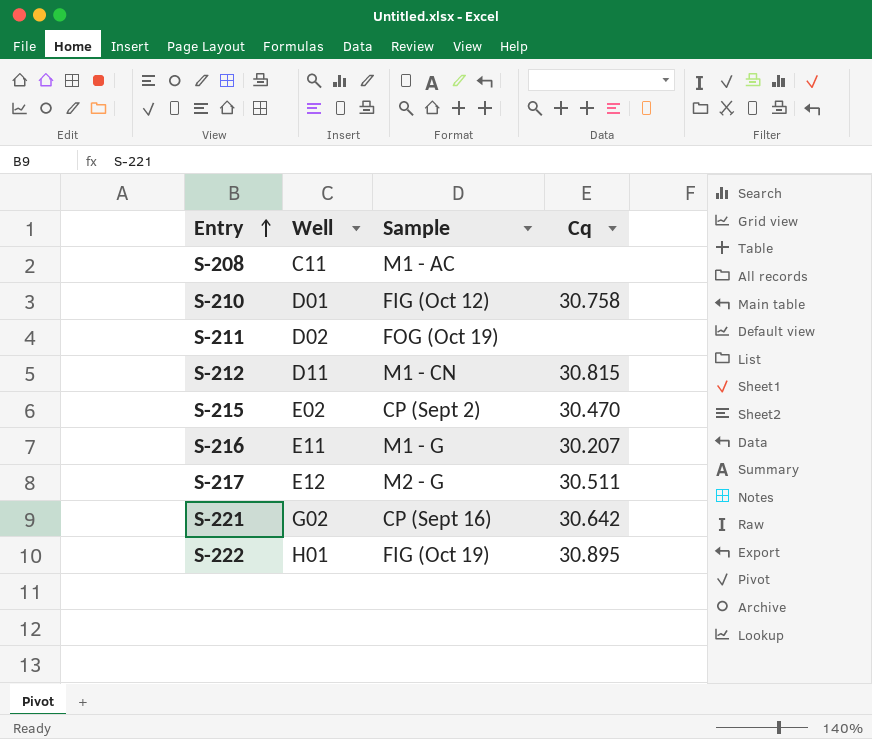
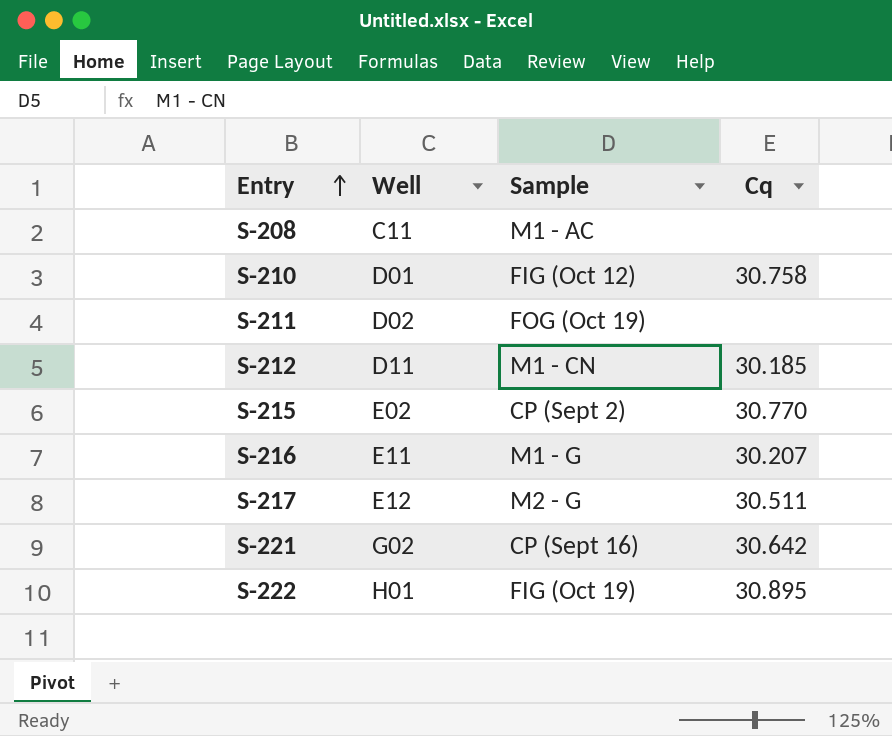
S-212 | Cq: 30.815 -> 30.185
S-215 | Cq: 30.470 -> 30.770

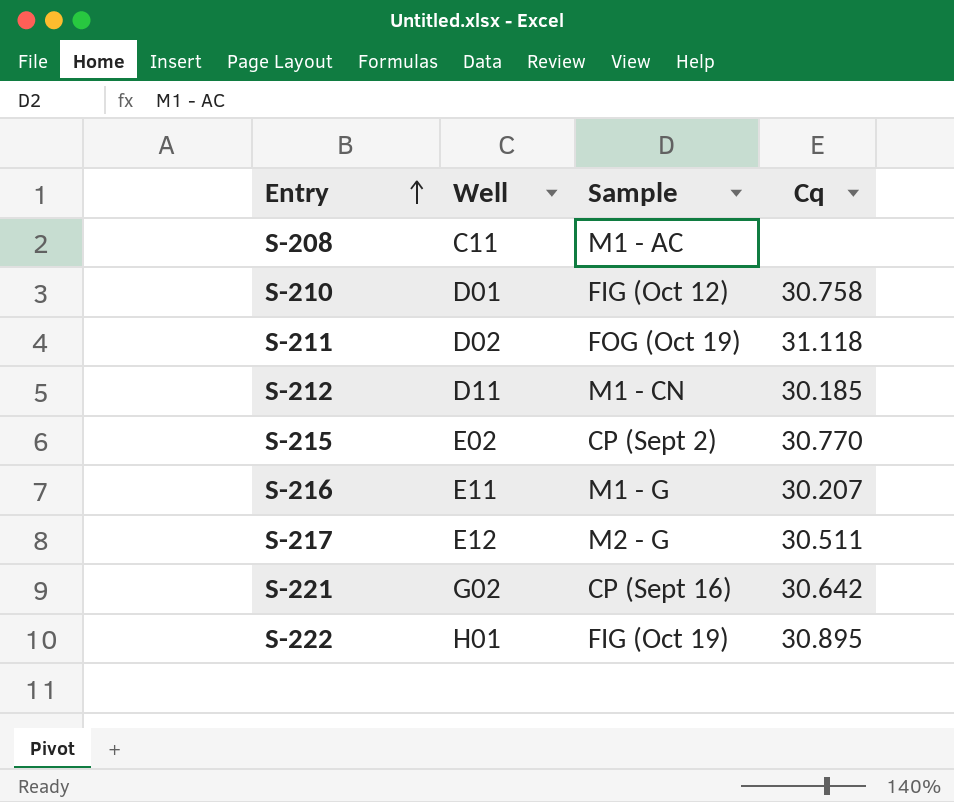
S-211 | Cq: none -> 31.118

